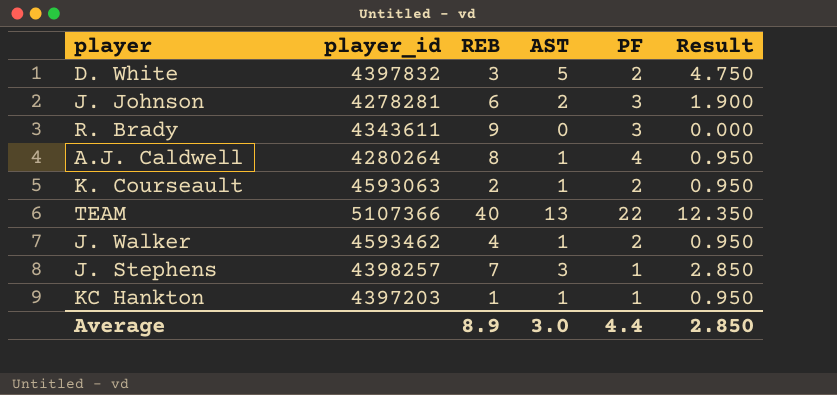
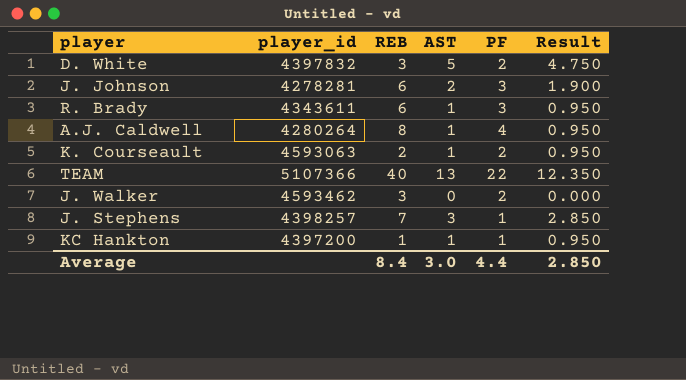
R. Brady | REB: 9 -> 6
R. Brady | AST: 0 -> 1
R. Brady | Result: 0.000 -> 0.950
J. Walker | REB: 4 -> 3
J. Walker | AST: 1 -> 0
J. Walker | Result: 0.950 -> 0.000
KC Hankton | player_id: 4397203 -> 4397200
Average | REB: 8.9 -> 8.4

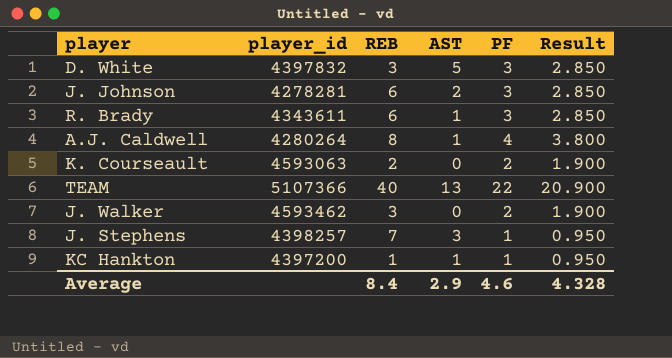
column Result | formula: [AST] * 0.95 -> [PF] * 0.95
D. White | PF: 2 -> 3
K. Courseault | AST: 1 -> 0
Average | AST: 3.0 -> 2.9
Average | PF: 4.4 -> 4.6
Average | Result: 2.850 -> 4.328

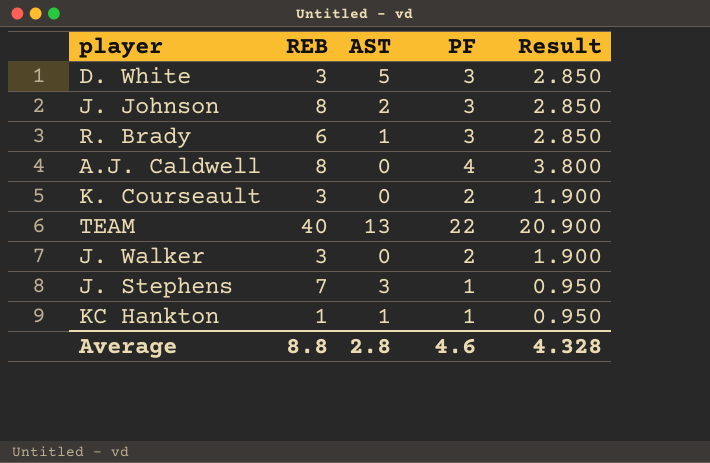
column player_id | position: 2 -> none
J. Johnson | REB: 6 -> 8
A.J. Caldwell | AST: 1 -> 0
K. Courseault | REB: 2 -> 3
Average | REB: 8.4 -> 8.8
Average | AST: 2.9 -> 2.8

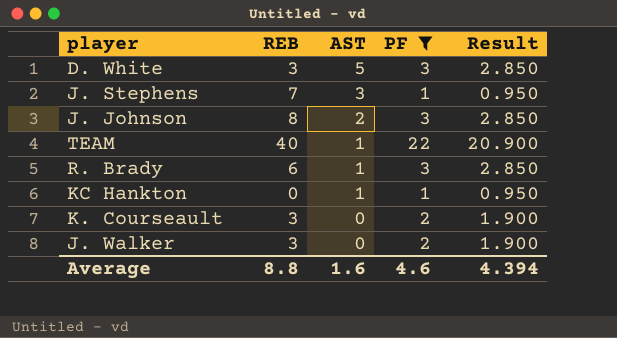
filter: none -> PF != 4
row order: none -> AST descending
TEAM | AST: 13 -> 1
KC Hankton | REB: 1 -> 0
Average | AST: 2.8 -> 1.6
Average | Result: 4.328 -> 4.394

